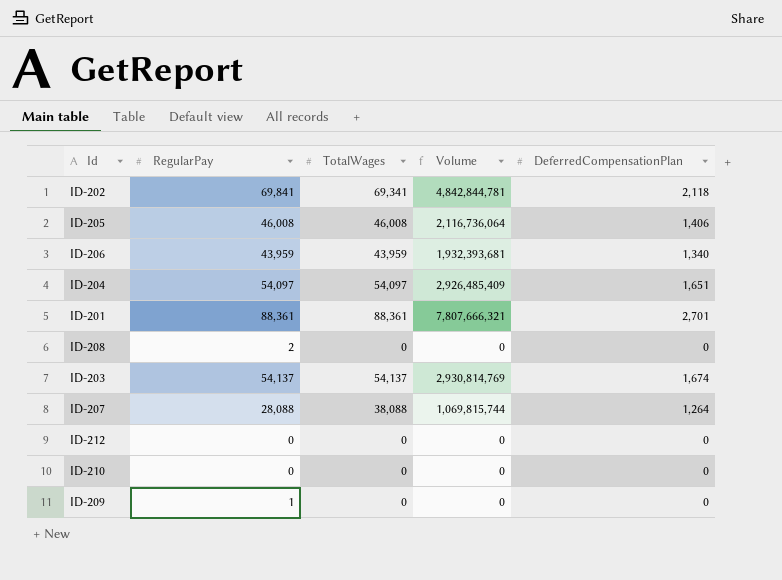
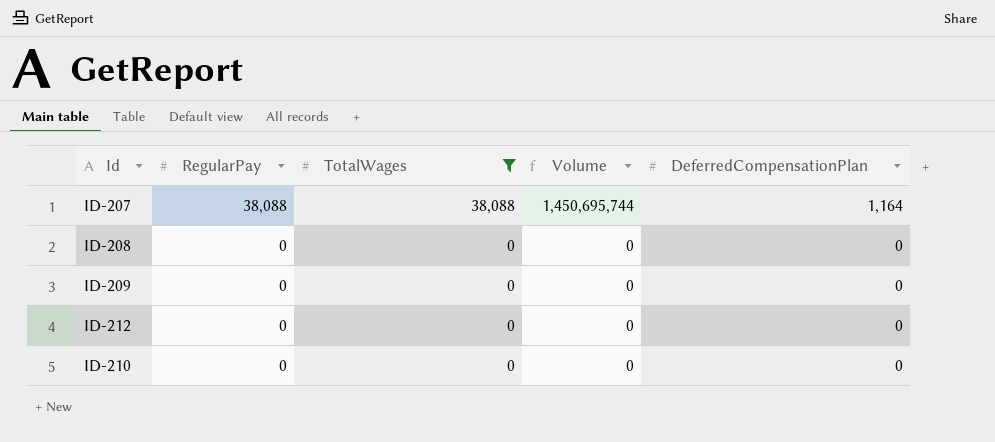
filter: none -> TotalWages <= 38,088
row order: none -> RegularPay descending
ID-207 | RegularPay: 28,088 -> 38,088
ID-207 | Volume: 1,069,815,744 -> 1,450,695,744
ID-207 | DeferredCompensationPlan: 1,264 -> 1,164
ID-208 | RegularPay: 2 -> 0
ID-209 | RegularPay: 1 -> 0

